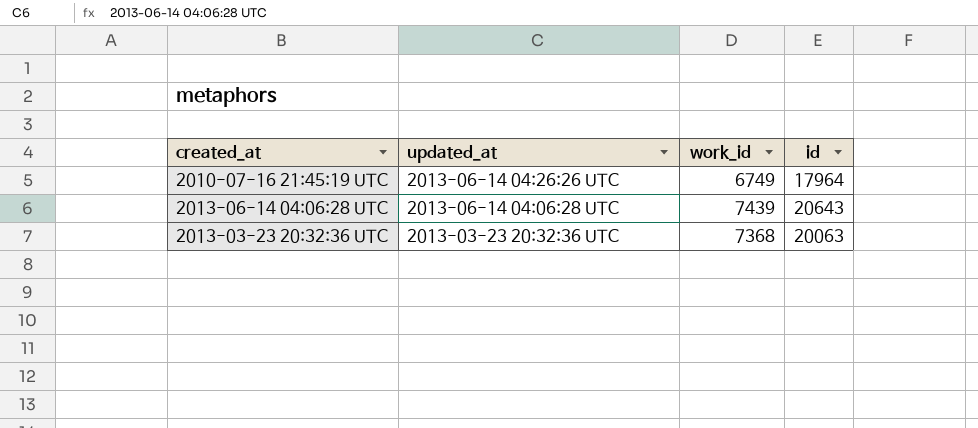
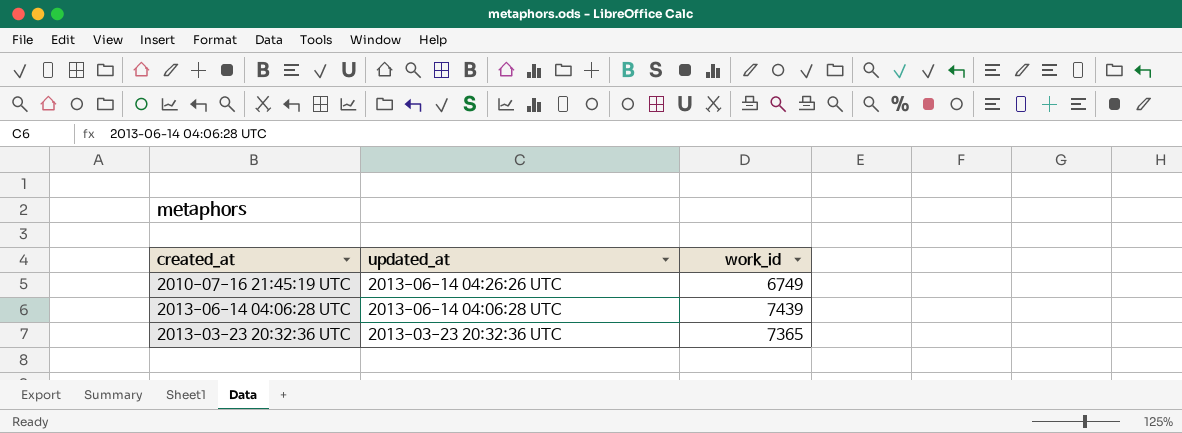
column id | position: 4 -> none
2013-03-23 20:32:36 UTC | work_id: 7368 -> 7365

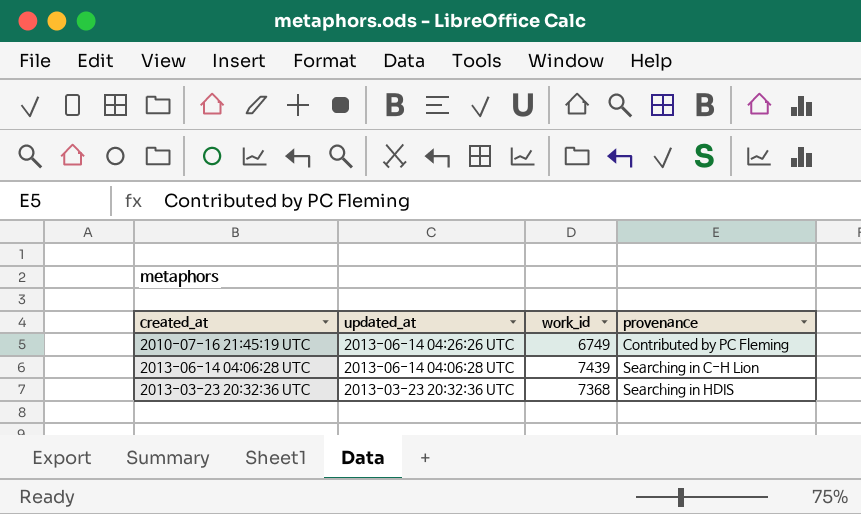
column provenance | position: none -> 4
2013-03-23 20:32:36 UTC | work_id: 7365 -> 7368

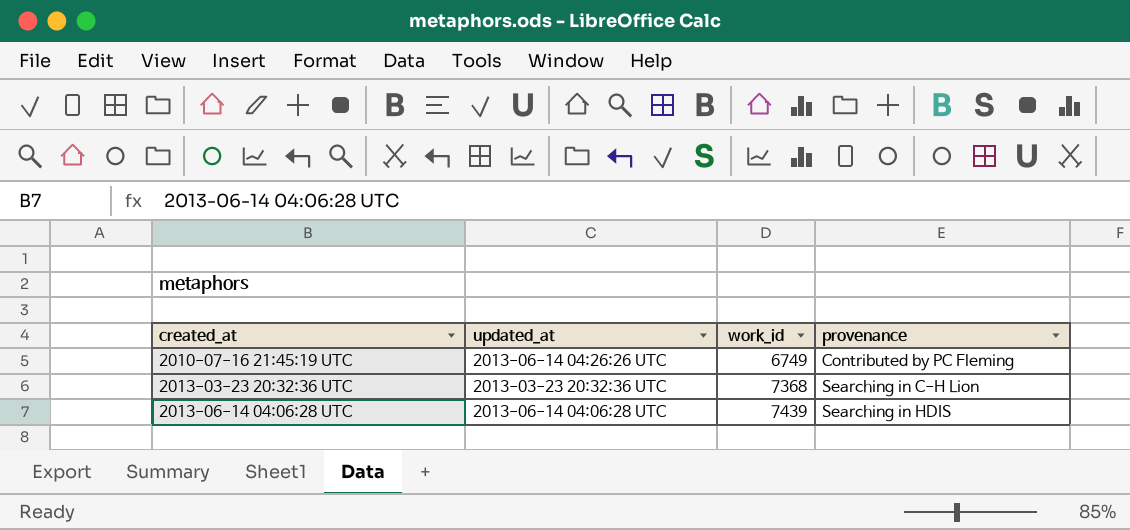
row order: updated_at descending -> created_at ascending
2013-03-23 20:32:36 UTC | provenance: Searching in HDIS -> Searching in C-H Lion
2013-06-14 04:06:28 UTC | provenance: Searching in C-H Lion -> Searching in HDIS

